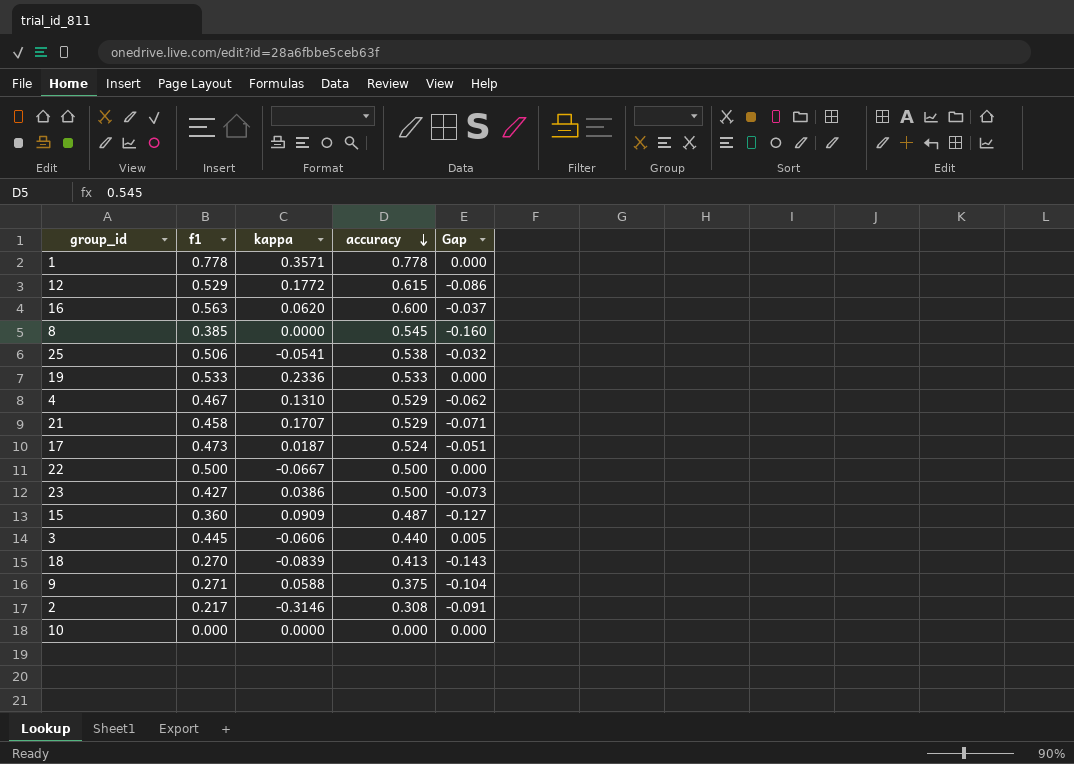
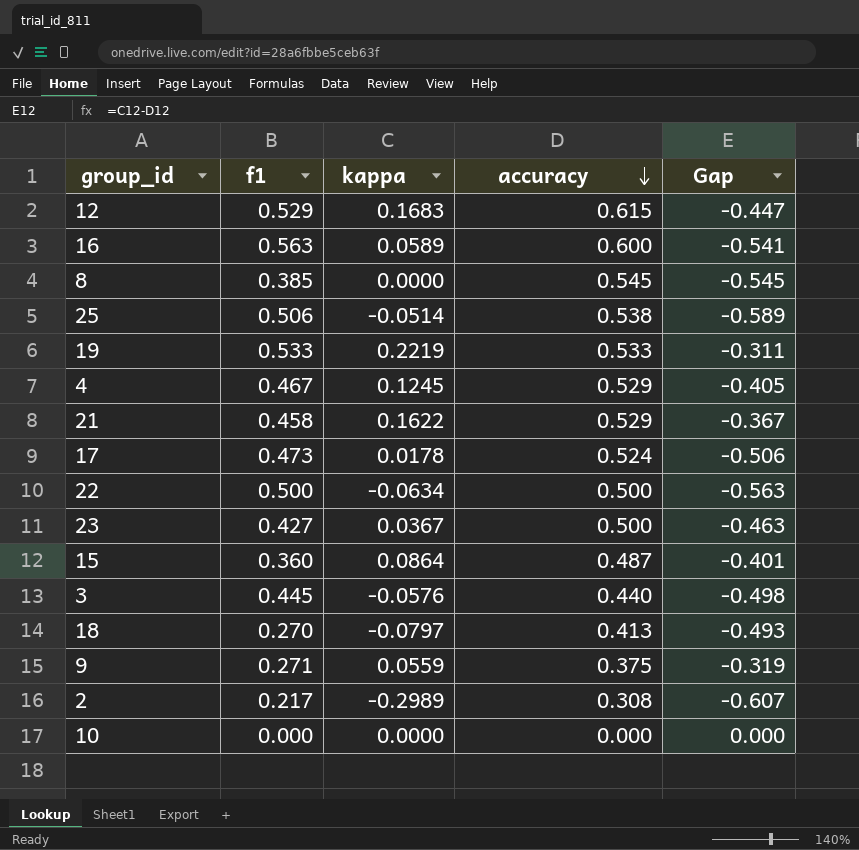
column Gap | formula: [f1] - [accuracy] -> [kappa] - [accuracy]
row 1: 0.778 | 0.3571 | 0.778 | 0.000 -> none
12 | kappa: 0.1772 -> 0.1683
16 | kappa: 0.0620 -> 0.0589
25 | kappa: -0.0541 -> -0.0514
19 | kappa: 0.2336 -> 0.2219
4 | kappa: 0.1310 -> 0.1245
21 | kappa: 0.1707 -> 0.1622
17 | kappa: 0.0187 -> 0.0178
22 | kappa: -0.0667 -> -0.0634
23 | kappa: 0.0386 -> 0.0367
15 | kappa: 0.0909 -> 0.0864
3 | kappa: -0.0606 -> -0.0576
18 | kappa: -0.0839 -> -0.0797
9 | kappa: 0.0588 -> 0.0559
2 | kappa: -0.3146 -> -0.2989

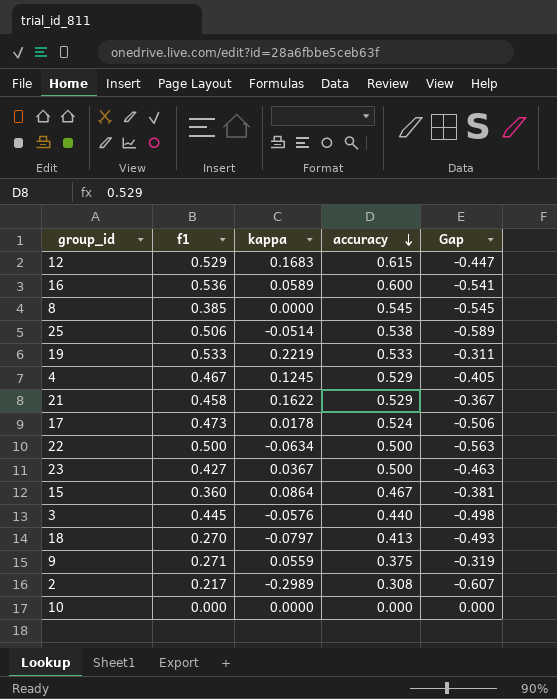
16 | f1: 0.563 -> 0.536
15 | accuracy: 0.487 -> 0.467
15 | Gap: -0.401 -> -0.381

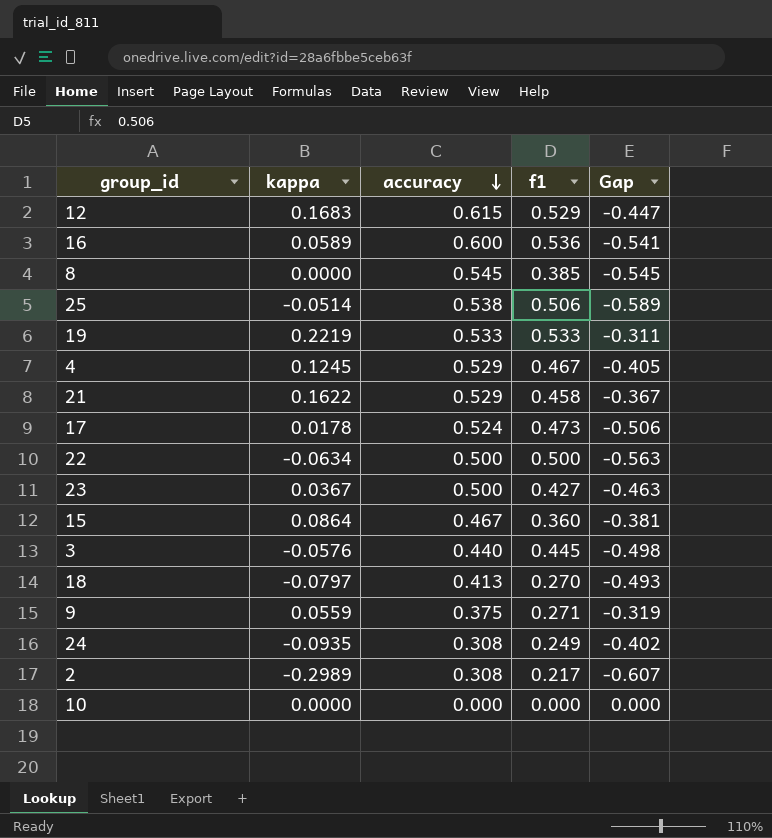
column f1 | position: 2 -> 4
row 24: none -> -0.0935 | 0.308 | 0.249 | -0.402

